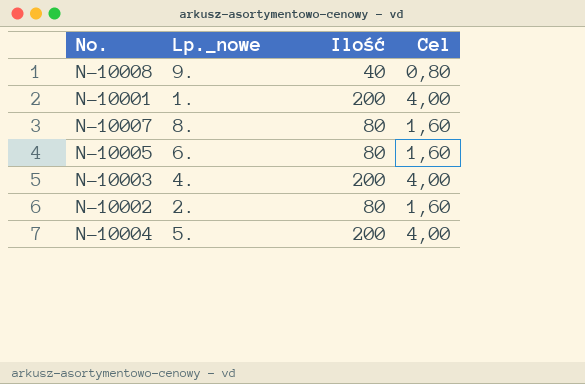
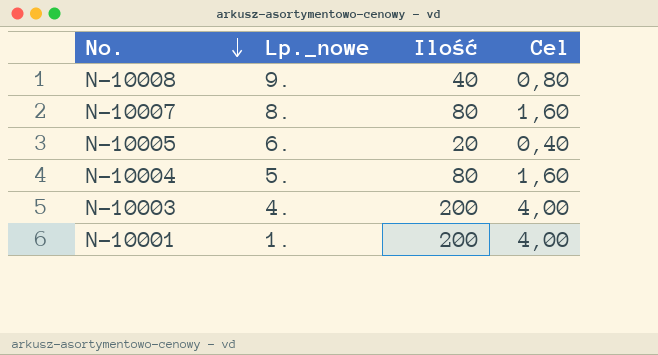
row order: none -> No. descending
row N-10002: 2. | 80 | 1,60 -> none
N-10005 | Ilość: 80 -> 20
N-10005 | Cel: 1,60 -> 0,40
N-10004 | Ilość: 200 -> 80
N-10004 | Cel: 4,00 -> 1,60

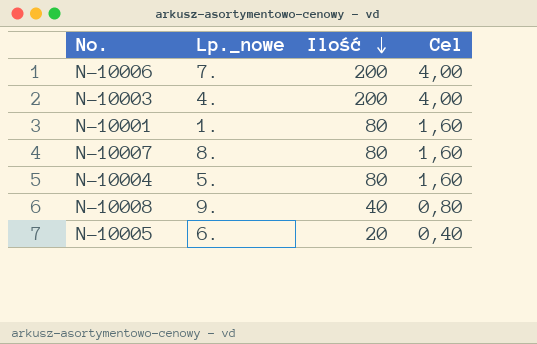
row order: No. descending -> Ilość descending
row N-10006: none -> 7. | 200 | 4,00
N-10001 | Ilość: 200 -> 80
N-10001 | Cel: 4,00 -> 1,60

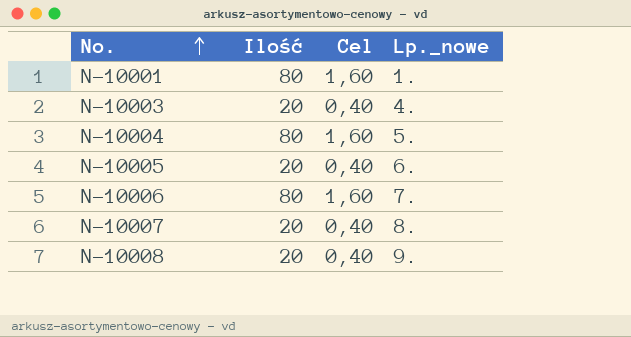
row order: Ilość descending -> No. ascending
column Lp._nowe | position: 2 -> 4
N-10003 | Ilość: 200 -> 20
N-10003 | Cel: 4,00 -> 0,40
N-10006 | Ilość: 200 -> 80
N-10006 | Cel: 4,00 -> 1,60
N-10007 | Ilość: 80 -> 20
N-10007 | Cel: 1,60 -> 0,40
N-10008 | Ilość: 40 -> 20
N-10008 | Cel: 0,80 -> 0,40

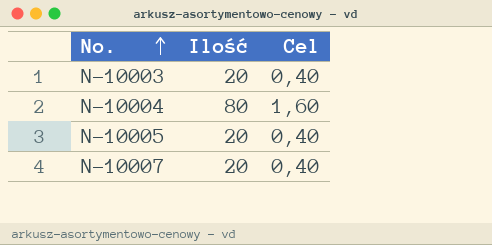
column Lp._nowe | position: 4 -> none
row N-10001: 80 | 1,60 | 1. -> none
row N-10006: 80 | 1,60 | 7. -> none
row N-10008: 20 | 0,40 | 9. -> none

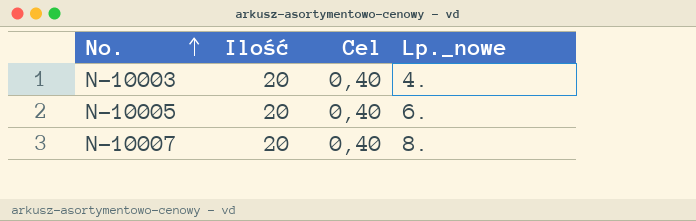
column Lp._nowe | position: none -> 4
row N-10004: 80 | 1,60 -> none

